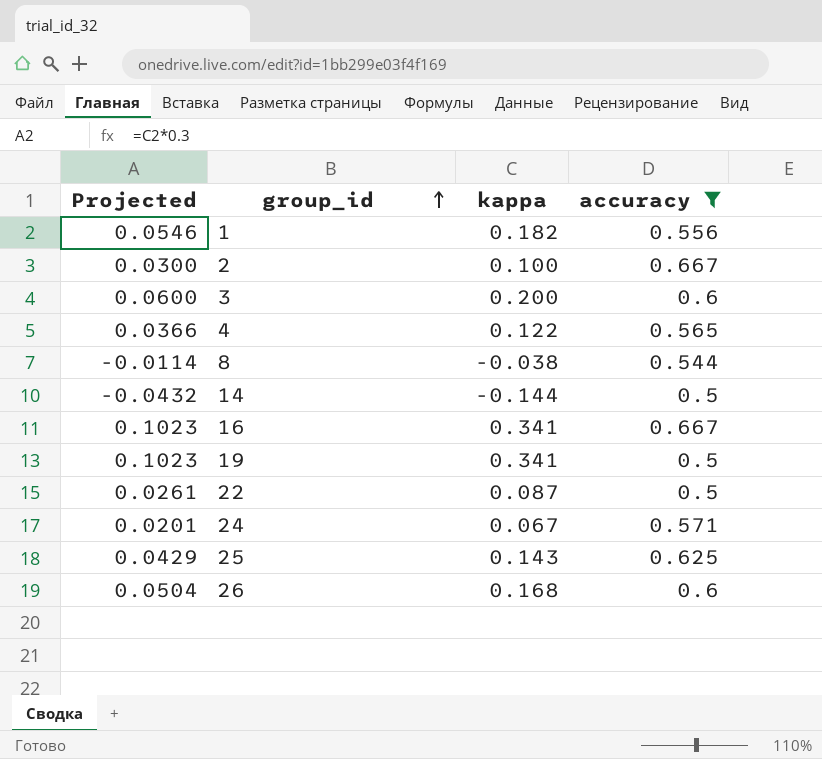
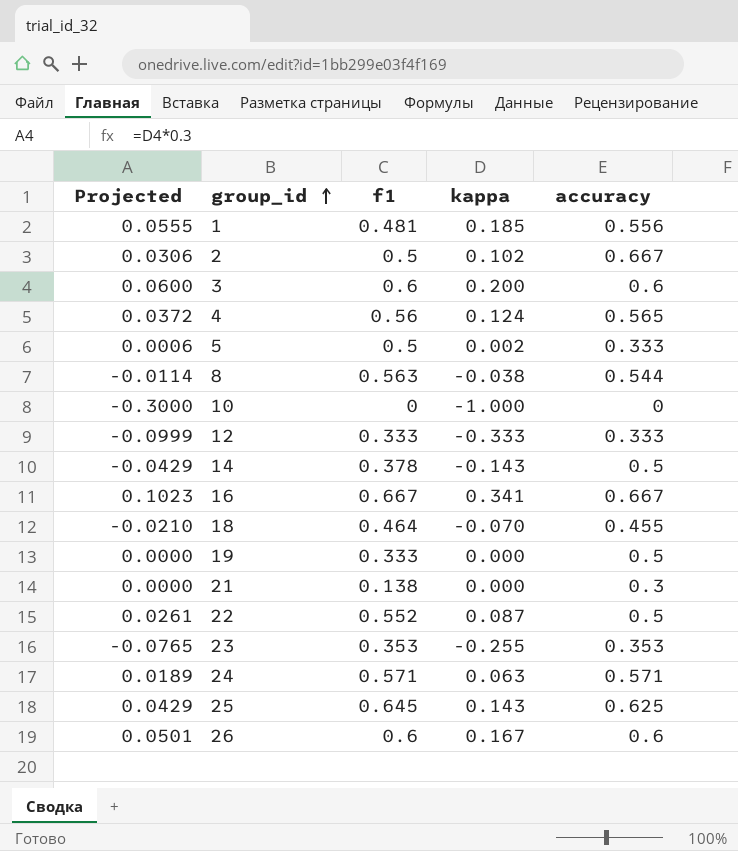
filter: accuracy >= 0.5 -> none
column f1 | position: none -> 3
1 | Projected: 0.0546 -> 0.0555
1 | kappa: 0.182 -> 0.185
2 | Projected: 0.0300 -> 0.0306
2 | kappa: 0.100 -> 0.102
4 | Projected: 0.0366 -> 0.0372
4 | kappa: 0.122 -> 0.124
14 | Projected: -0.0432 -> -0.0429
14 | kappa: -0.144 -> -0.143
19 | Projected: 0.1023 -> 0.0000
19 | kappa: 0.341 -> 0.000
24 | Projected: 0.0201 -> 0.0189
24 | kappa: 0.067 -> 0.063
26 | Projected: 0.0504 -> 0.0501
26 | kappa: 0.168 -> 0.167

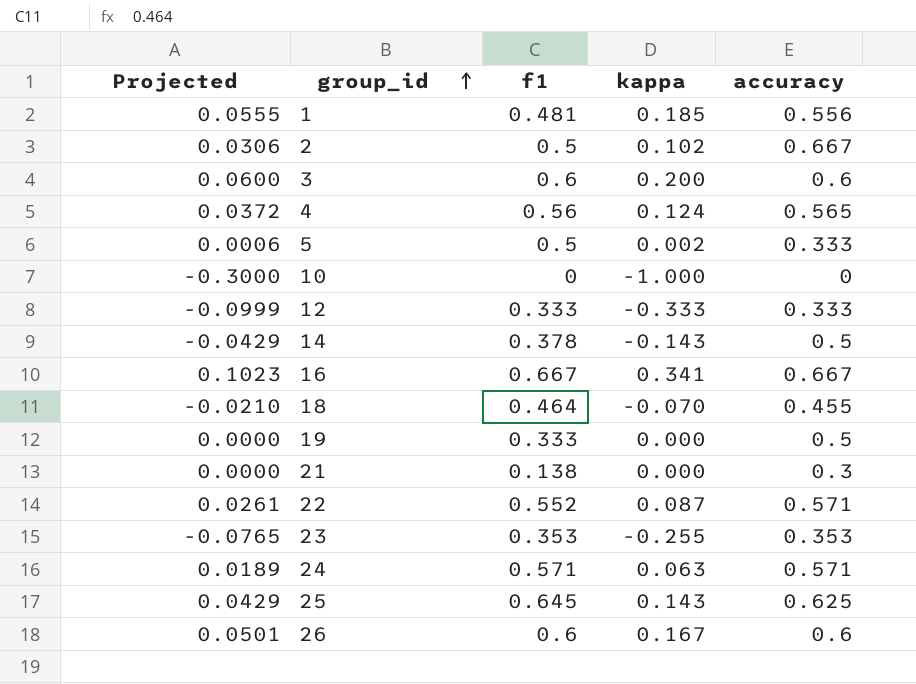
row 8: -0.0114 | 0.563 | -0.038 | 0.544 -> none
22 | accuracy: 0.5 -> 0.571

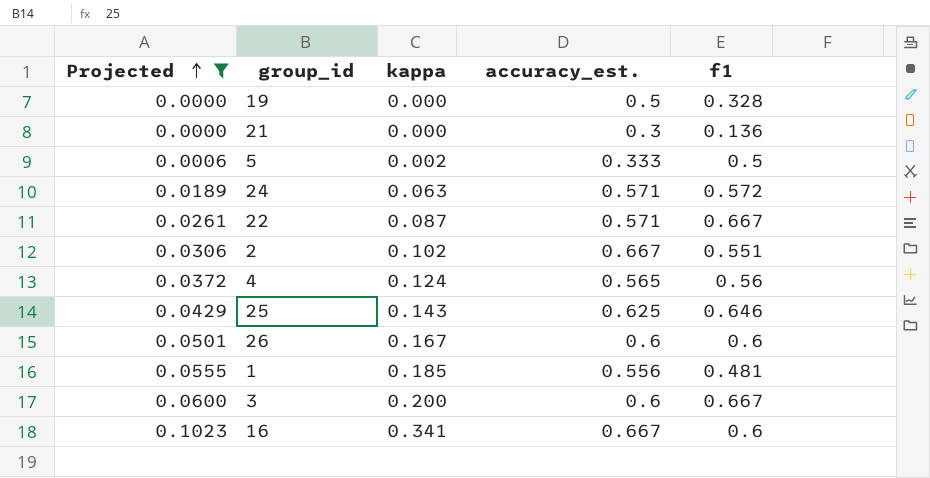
filter: none -> Projected >= 0.0000
row order: group_id ascending -> Projected ascending
column name: accuracy -> accuracy_est.
column f1 | position: 3 -> 5
19 | f1: 0.333 -> 0.328
21 | f1: 0.138 -> 0.136
24 | f1: 0.571 -> 0.572
22 | f1: 0.552 -> 0.667
2 | f1: 0.5 -> 0.551
25 | f1: 0.645 -> 0.646
3 | f1: 0.6 -> 0.667
16 | f1: 0.667 -> 0.6

